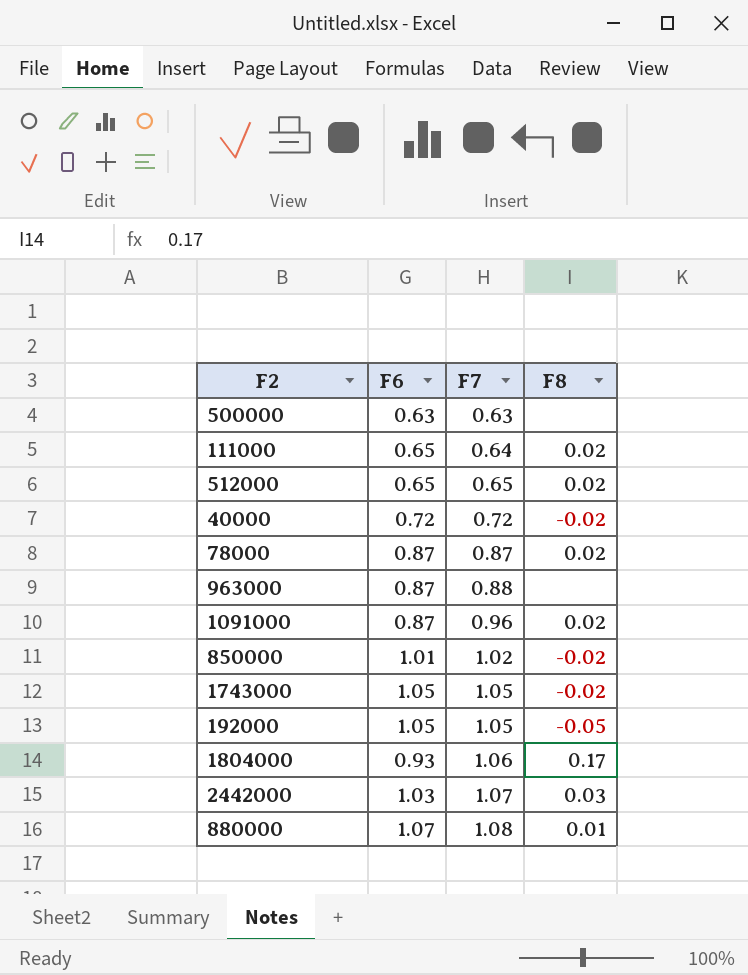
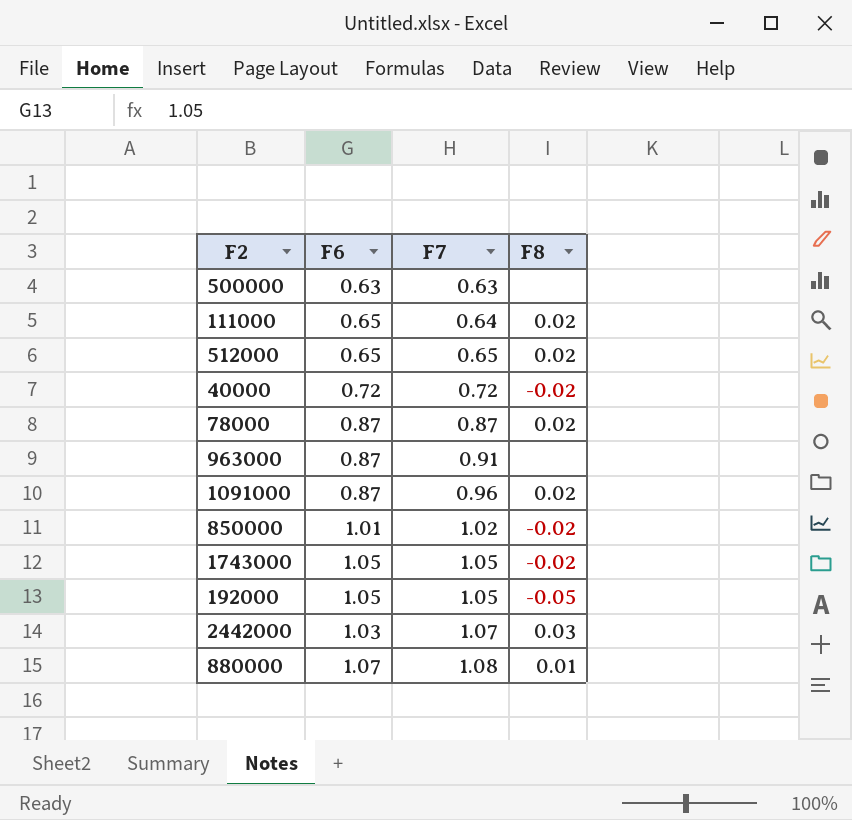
row 1804000: 0.93 | 1.06 | 0.17 -> none
963000 | F7: 0.88 -> 0.91

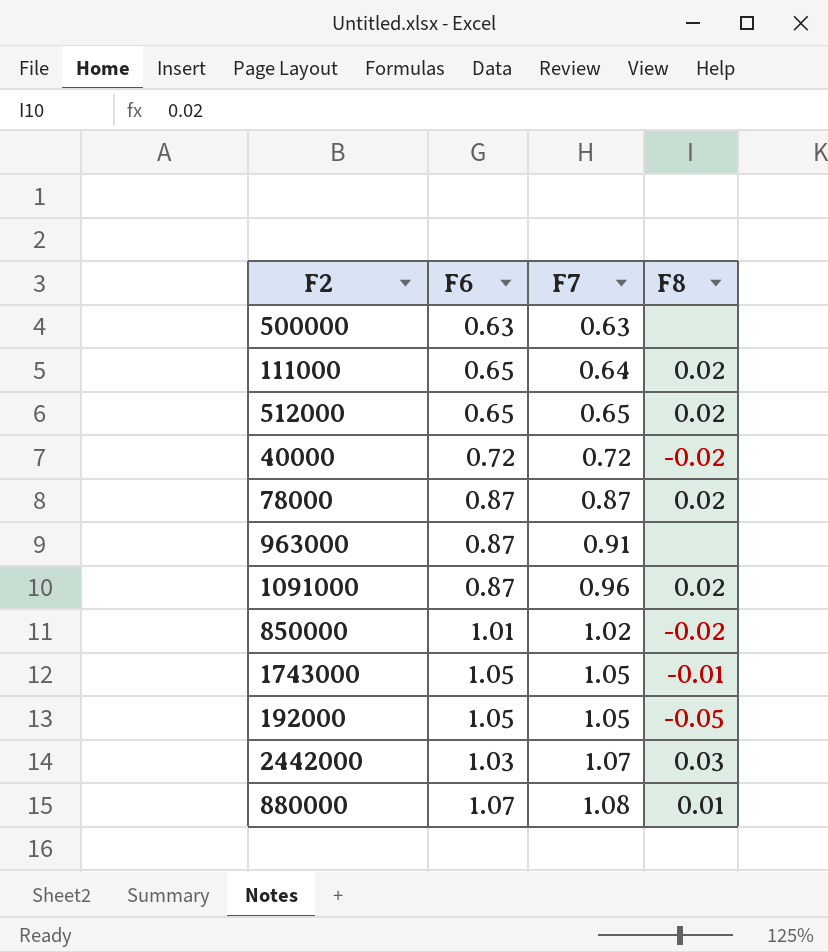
1743000 | F8: -0.02 -> -0.01

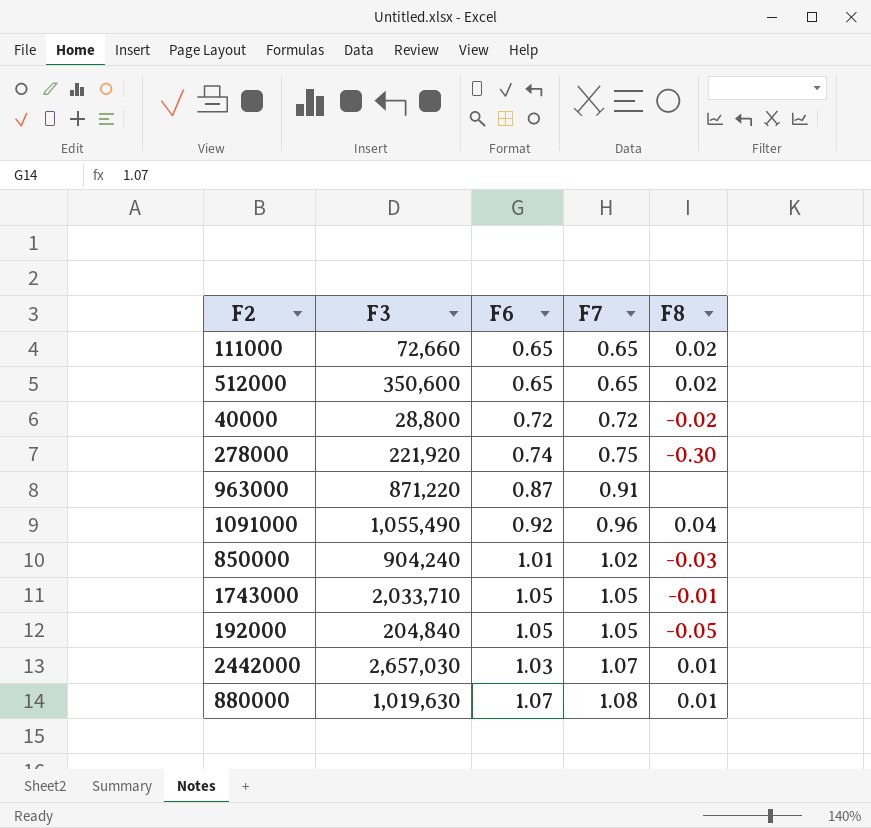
column F3 | position: none -> 2
row 500000: 0.63 | 0.63 | none -> none
row 78000: 0.87 | 0.87 | 0.02 -> none
111000 | F7: 0.64 -> 0.65
row 278000: none -> 221,920 | 0.74 | 0.75 | -0.30
1091000 | F6: 0.87 -> 0.92
1091000 | F8: 0.02 -> 0.04
850000 | F8: -0.02 -> -0.03
2442000 | F8: 0.03 -> 0.01

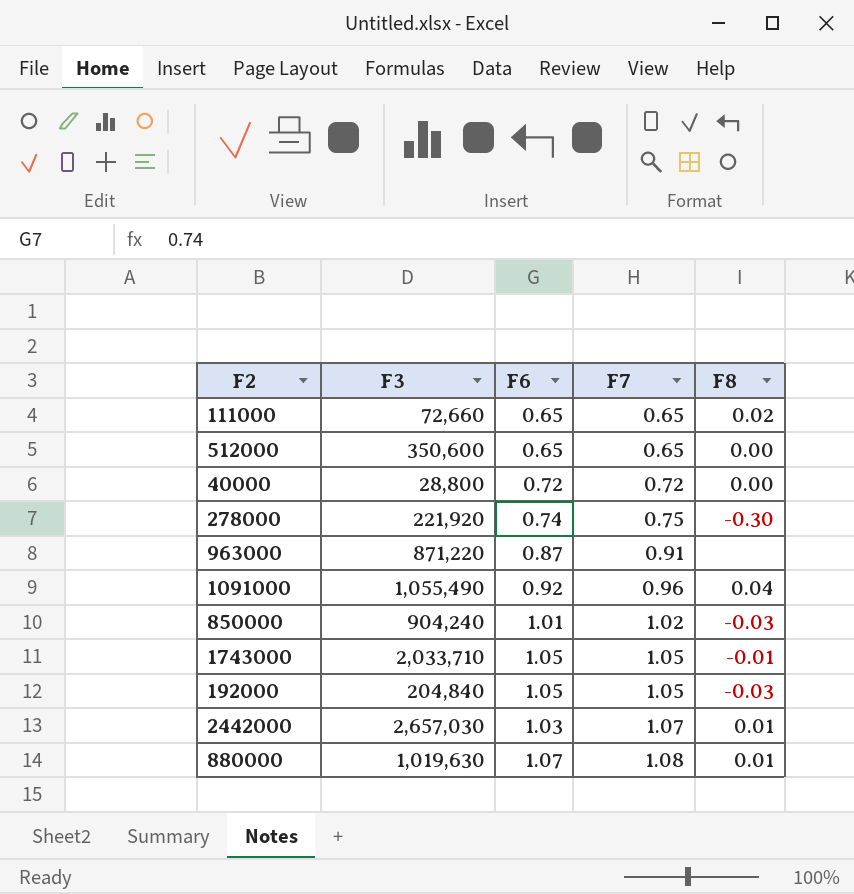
512000 | F8: 0.02 -> 0.00
40000 | F8: -0.02 -> 0.00
192000 | F8: -0.05 -> -0.03

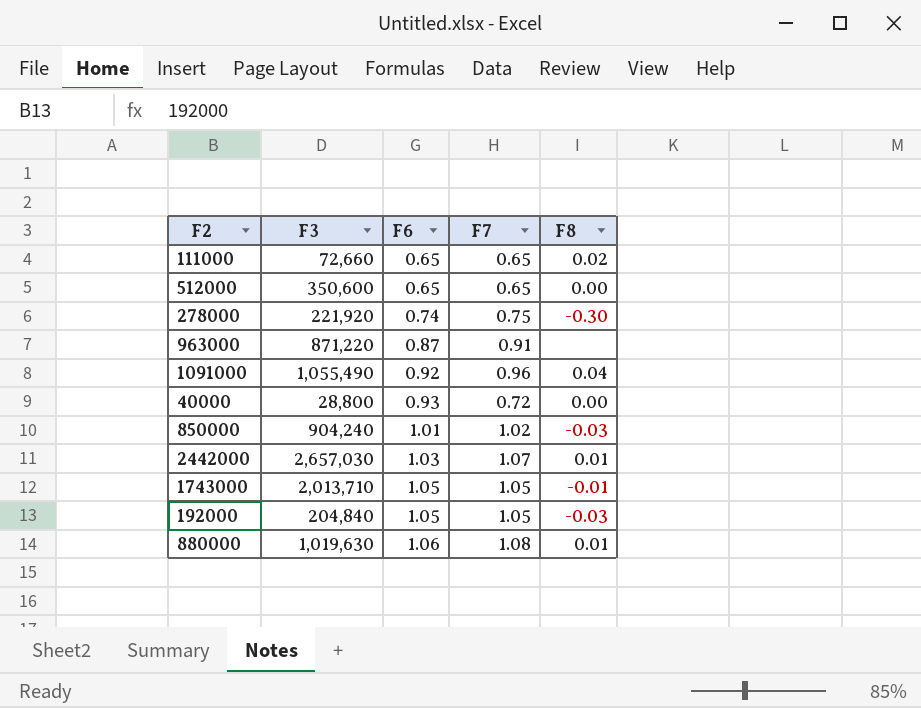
row order: F7 ascending -> F6 ascending
40000 | F6: 0.72 -> 0.93
1743000 | F3: 2,033,710 -> 2,013,710
880000 | F6: 1.07 -> 1.06

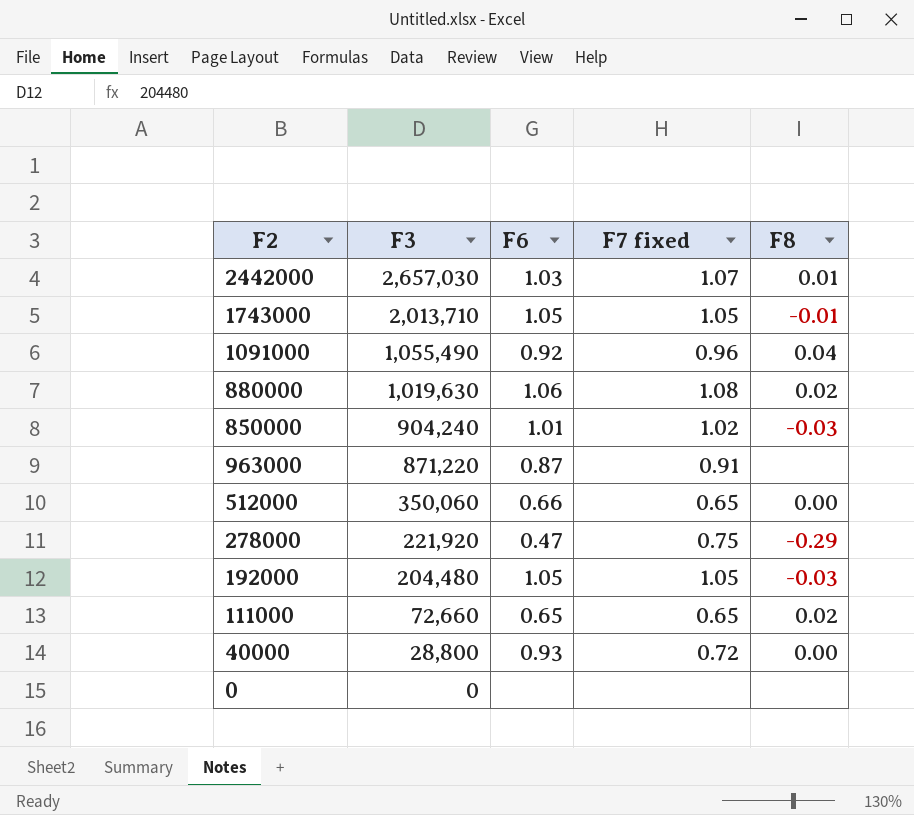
row order: F6 ascending -> F3 descending
column name: F7 -> F7 fixed
880000 | F8: 0.01 -> 0.02
512000 | F3: 350,600 -> 350,060
512000 | F6: 0.65 -> 0.66
278000 | F6: 0.74 -> 0.47
278000 | F8: -0.30 -> -0.29
192000 | F3: 204,840 -> 204,480
row 0: none -> 0 | none | none | none

